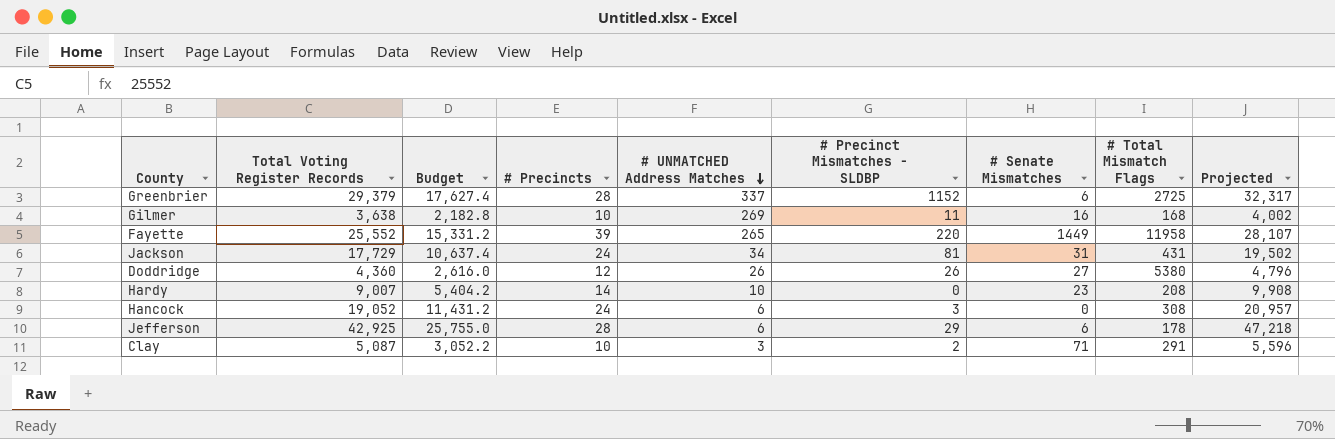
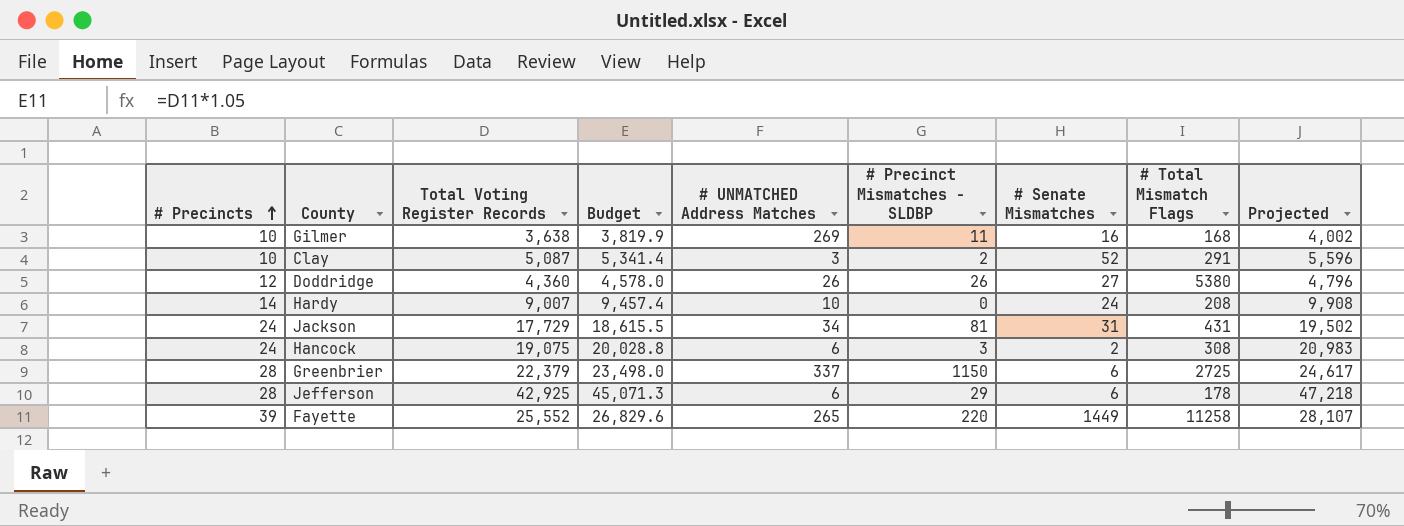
row order: # UNMATCHED Address Matches descending -> # Precincts ascending
column # Precincts | position: 4 -> 1
column Budget | formula: [Total Voting Register Records] * 0.6 -> [Total Voting Register Records] * 1.05
Clay | # Senate Mismatches: 71 -> 52
Hardy | # Senate Mismatches: 23 -> 24
Hancock | Total Voting Register Records: 19,052 -> 19,075
Hancock | # Senate Mismatches: 0 -> 2
Hancock | Projected: 20,957 -> 20,983
Greenbrier | Total Voting Register Records: 29,379 -> 22,379
Greenbrier | # Precinct Mismatches - SLDBP: 1152 -> 1150
Greenbrier | Projected: 32,317 -> 24,617
Fayette | # Total Mismatch Flags: 11958 -> 11258

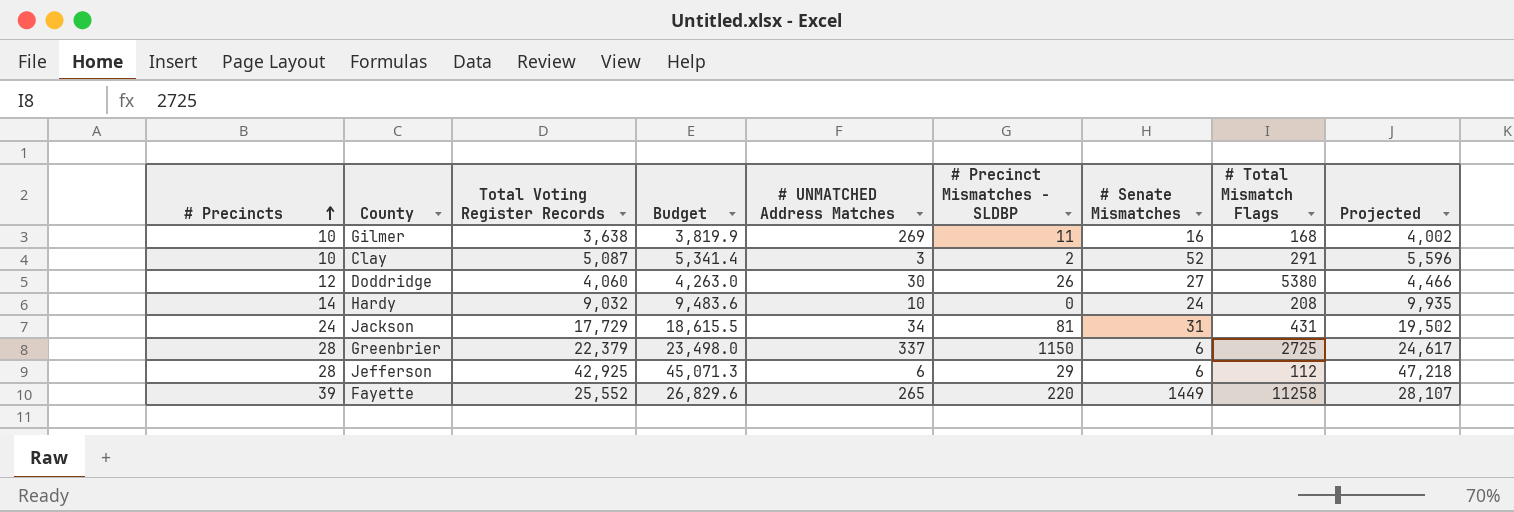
row Hancock: 24 | 19,075 | 20,028.8 | 6 | 3 | 2 | 308 | 20,983 -> none
Doddridge | Total Voting Register Records: 4,360 -> 4,060
Doddridge | Budget: 4,578.0 -> 4,263.0
Doddridge | # UNMATCHED Address Matches: 26 -> 30
Doddridge | Projected: 4,796 -> 4,466
Hardy | Total Voting Register Records: 9,007 -> 9,032
Hardy | Budget: 9,457.4 -> 9,483.6
Hardy | Projected: 9,908 -> 9,935
Jefferson | # Total Mismatch Flags: 178 -> 112

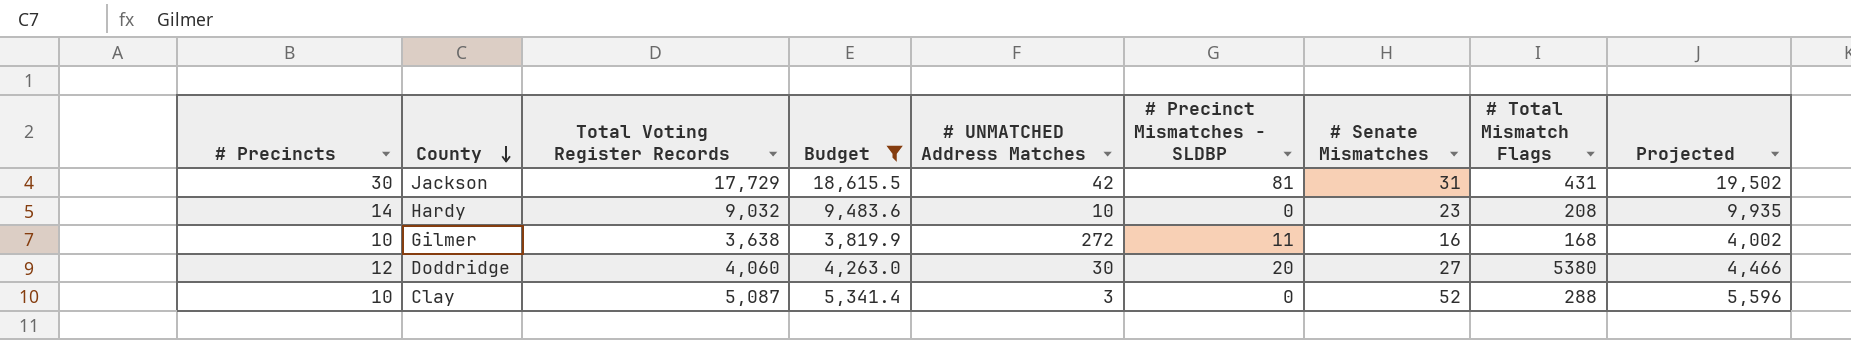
filter: none -> Budget <= 18,615.5
row order: # Precincts ascending -> County descending
Jackson | # Precincts: 24 -> 30
Jackson | # UNMATCHED Address Matches: 34 -> 42
Hardy | # Senate Mismatches: 24 -> 23
Gilmer | # UNMATCHED Address Matches: 269 -> 272
Doddridge | # Precinct Mismatches - SLDBP: 26 -> 20
Clay | # Precinct Mismatches - SLDBP: 2 -> 0
Clay | # Total Mismatch Flags: 291 -> 288

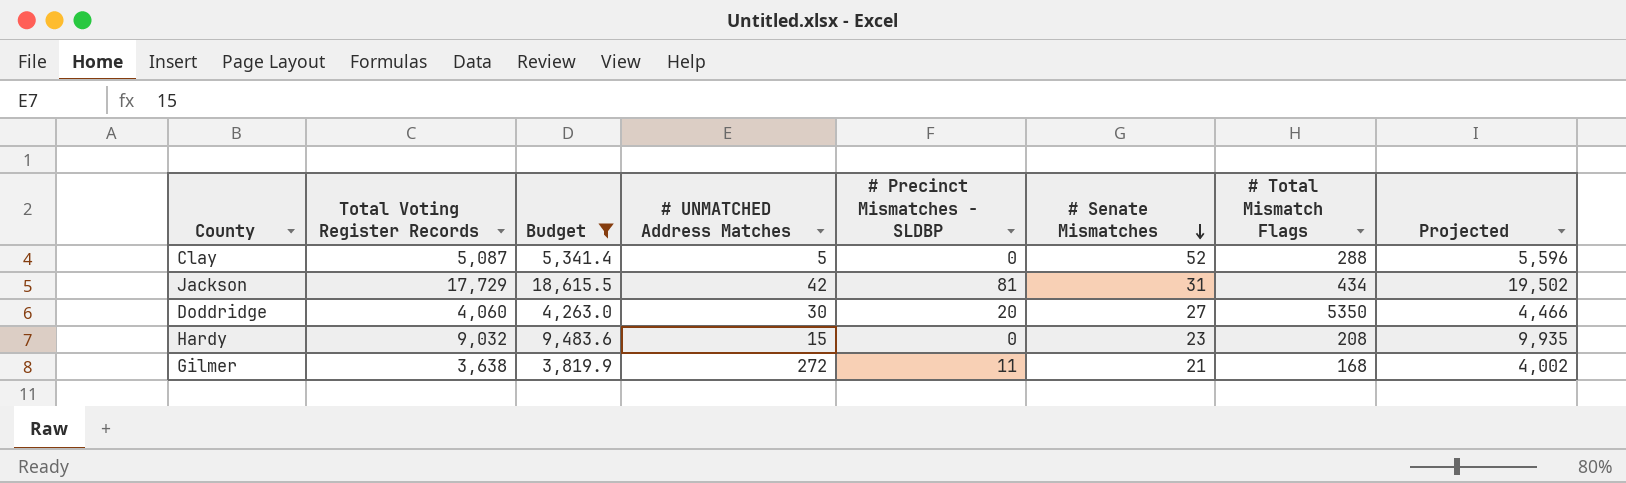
row order: County descending -> # Senate Mismatches descending
column # Precincts | position: 1 -> none
Clay | # UNMATCHED Address Matches: 3 -> 5
Jackson | # Total Mismatch Flags: 431 -> 434
Doddridge | # Total Mismatch Flags: 5380 -> 5350
Hardy | # UNMATCHED Address Matches: 10 -> 15
Gilmer | # Senate Mismatches: 16 -> 21

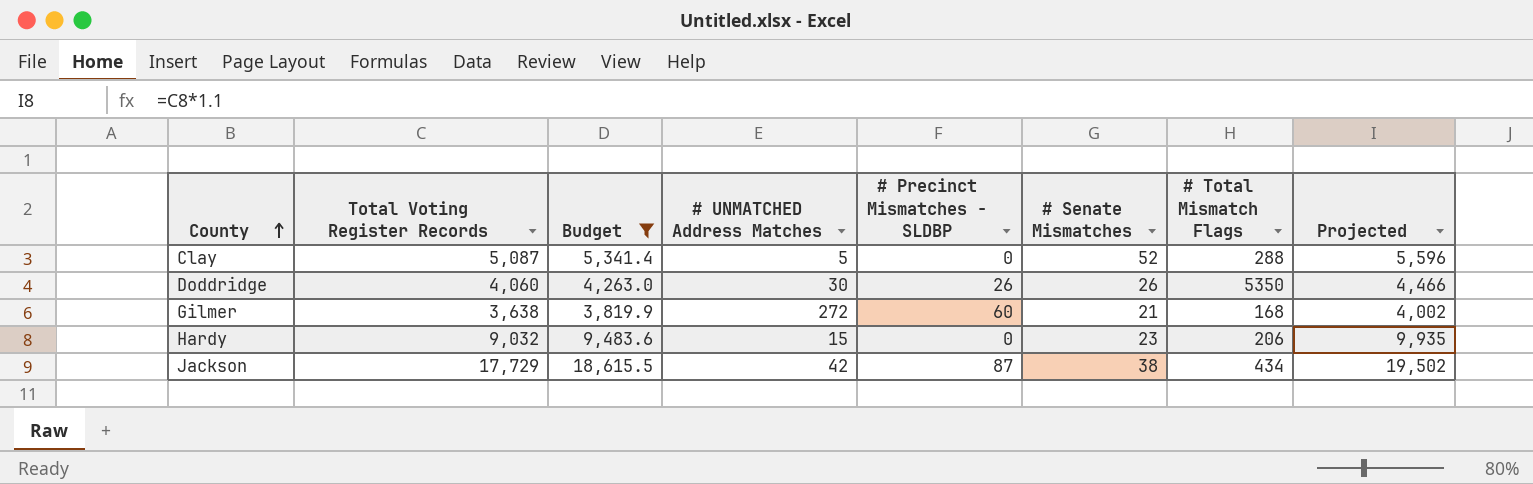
row order: # Senate Mismatches descending -> County ascending
Doddridge | # Precinct Mismatches - SLDBP: 20 -> 26
Doddridge | # Senate Mismatches: 27 -> 26
Gilmer | # Precinct Mismatches - SLDBP: 11 -> 60
Hardy | # Total Mismatch Flags: 208 -> 206
Jackson | # Precinct Mismatches - SLDBP: 81 -> 87
Jackson | # Senate Mismatches: 31 -> 38

